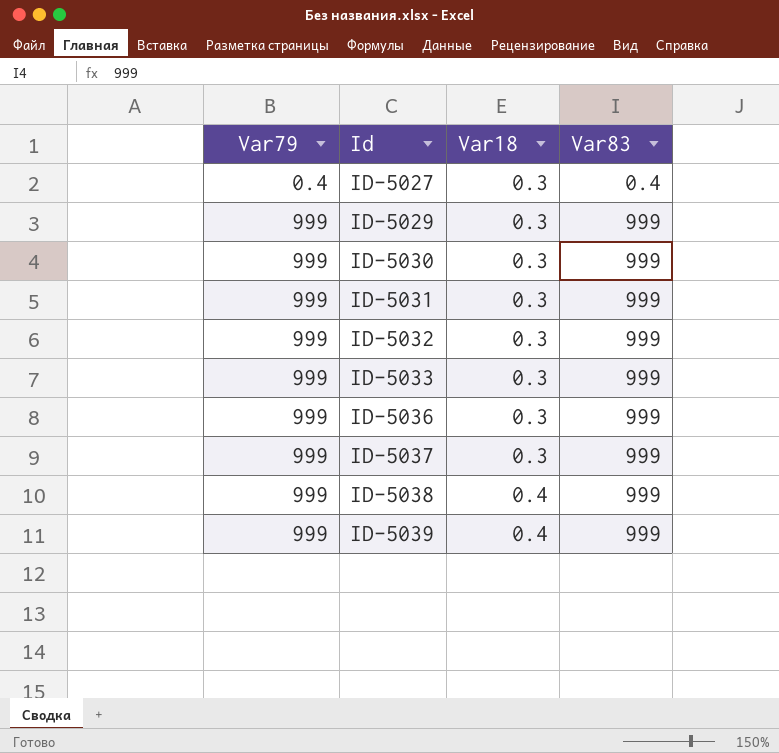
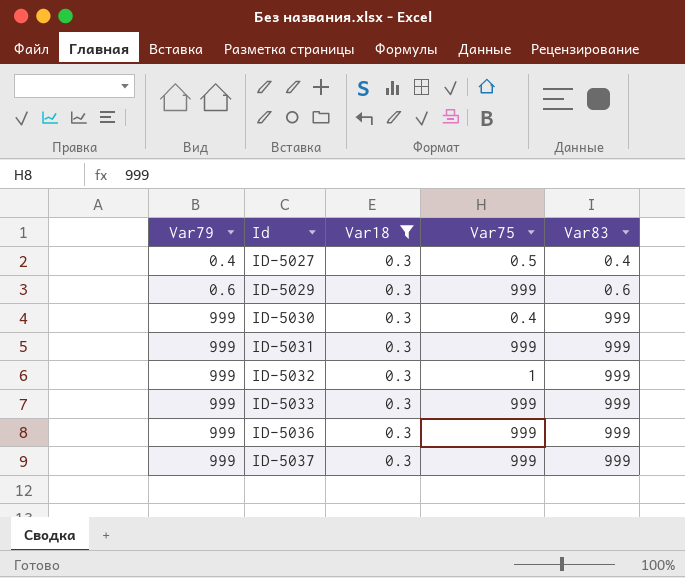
filter: none -> Var18 = 0.3
column Var75 | position: none -> 4
ID-5029 | Var79: 999 -> 0.6
ID-5029 | Var83: 999 -> 0.6

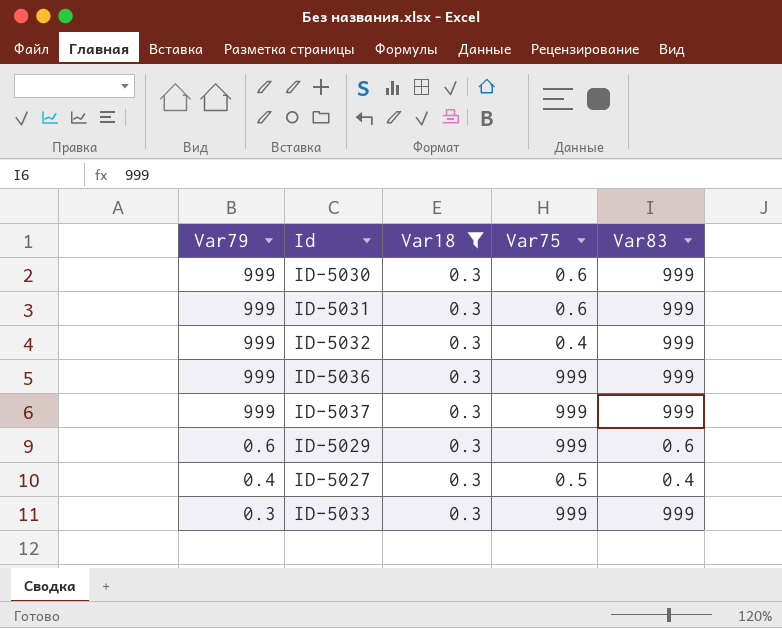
row order: Var79 ascending -> Var79 descending
ID-5030 | Var75: 0.4 -> 0.6
ID-5031 | Var75: 999 -> 0.6
ID-5032 | Var75: 1 -> 0.4
ID-5033 | Var79: 999 -> 0.3

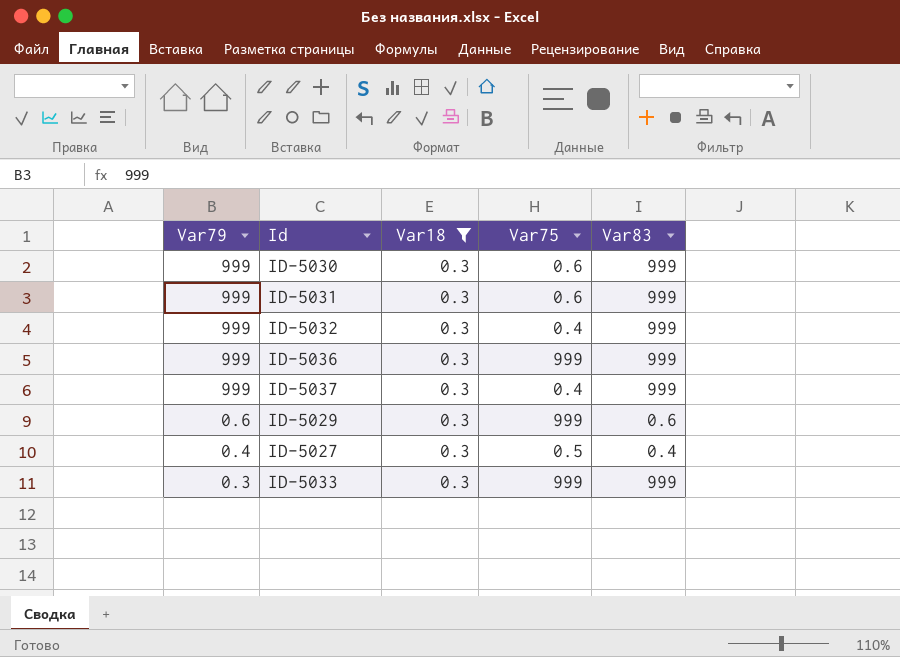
ID-5037 | Var75: 999 -> 0.4

